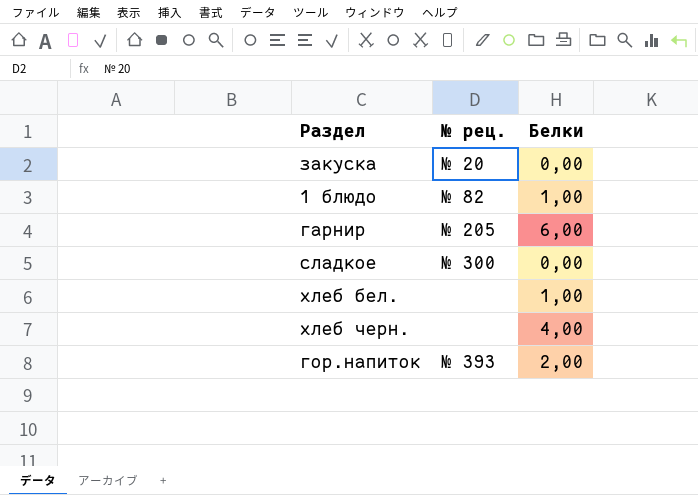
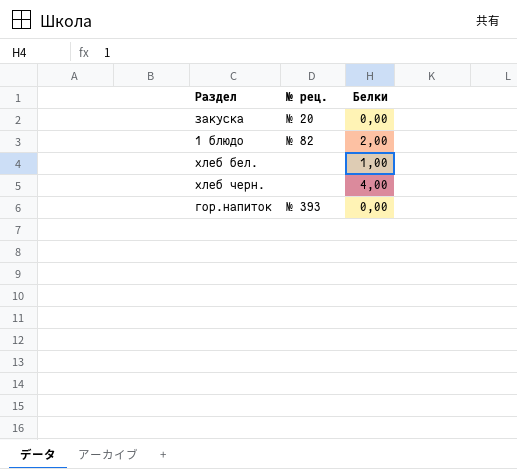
row гарнир: № 205 | 6,00 -> none
row сладкое: № 300 | 0,00 -> none
1 блюдо | Белки: 1,00 -> 2,00
гор.напиток | Белки: 2,00 -> 0,00

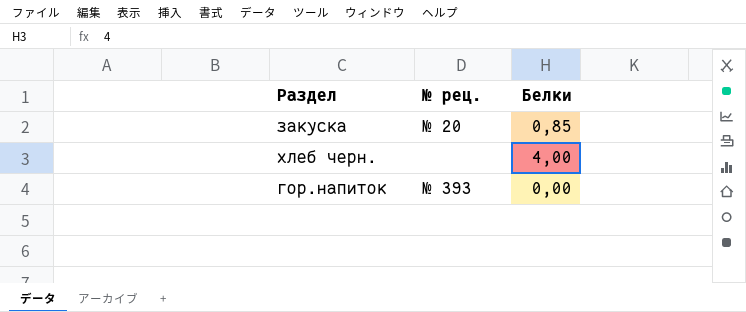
row 1 блюдо: № 82 | 2,00 -> none
row хлеб бел.: none | 1,00 -> none
закуска | Белки: 0,00 -> 0,85

